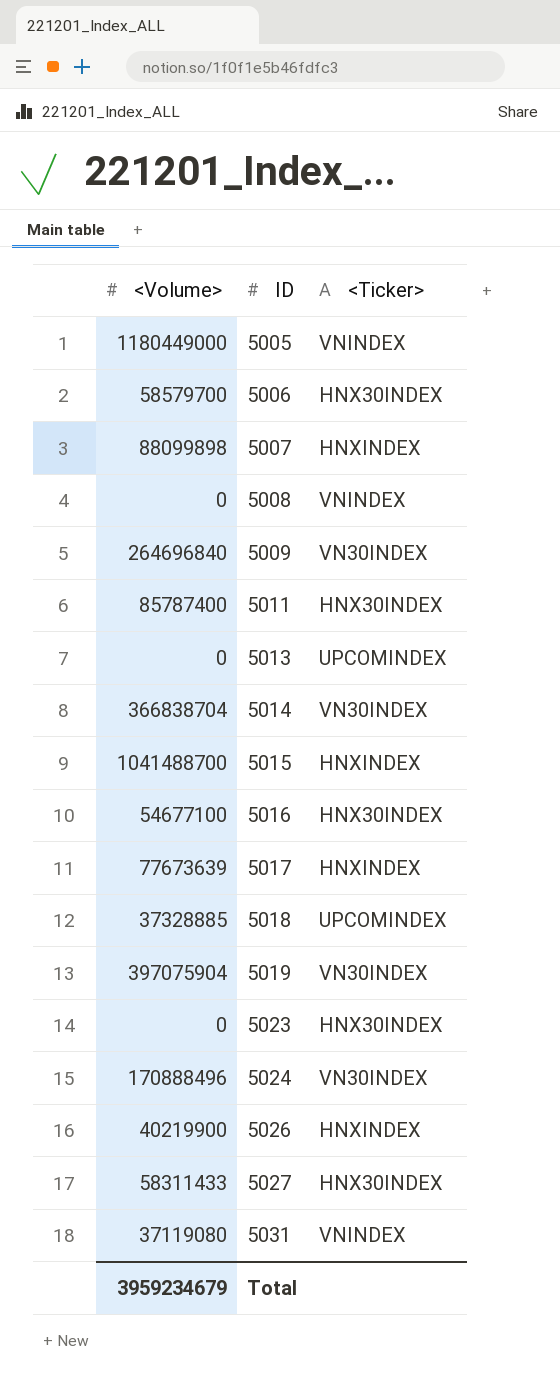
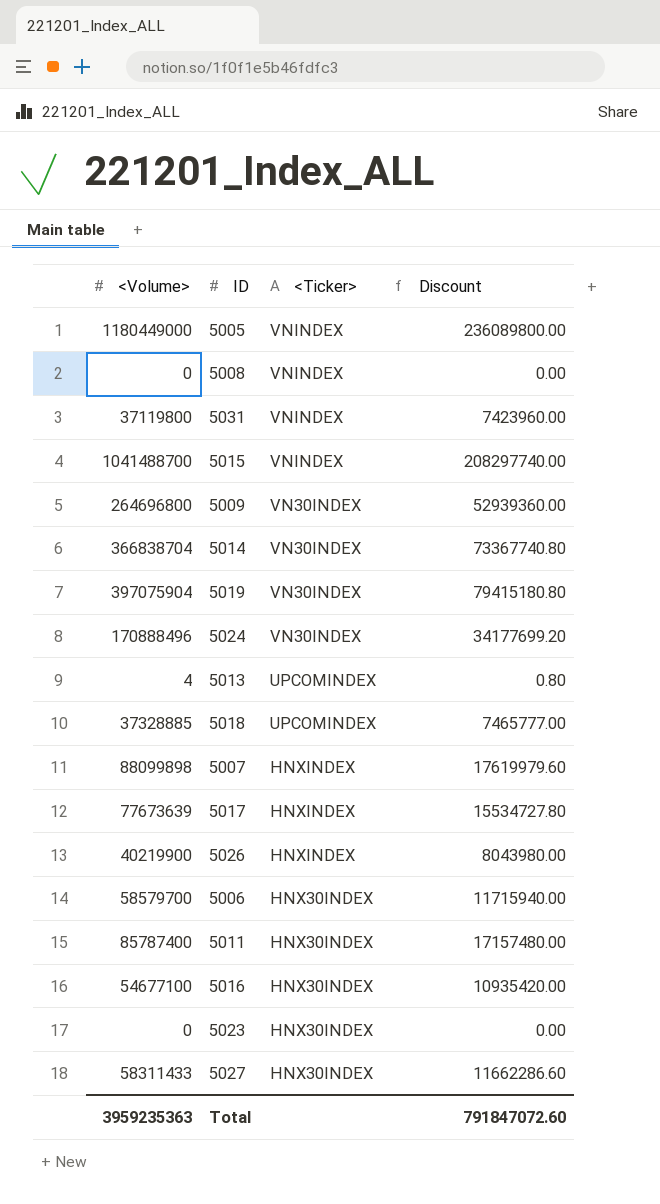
row order: ID ascending -> <Ticker> descending
column Discount | formula: none -> [<Volume>] * 0.2
5031 | <Volume>: 37119080 -> 37119800
5015 | <Ticker>: HNXINDEX -> VNINDEX
5009 | <Volume>: 264696840 -> 264696800
5013 | <Volume>: 0 -> 4
Total | <Volume>: 3959234679 -> 3959235363

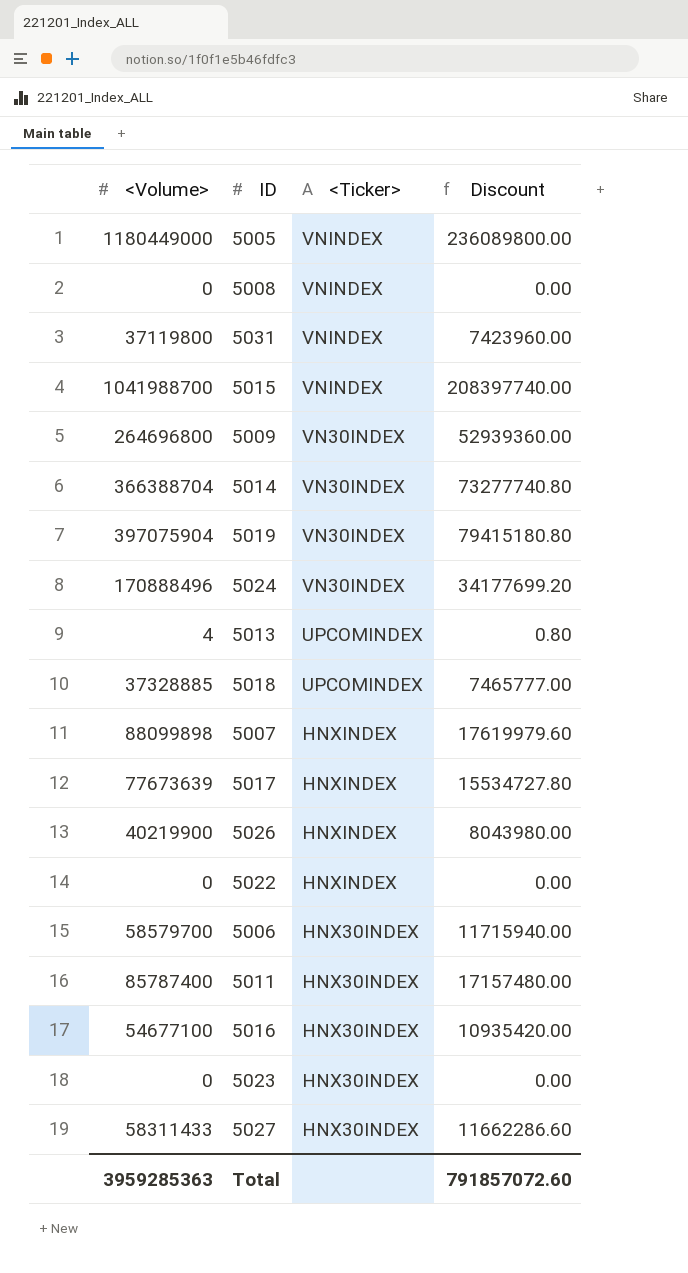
5015 | <Volume>: 1041488700 -> 1041988700
5015 | Discount: 208297740.00 -> 208397740.00
5014 | <Volume>: 366838704 -> 366388704
5014 | Discount: 73367740.80 -> 73277740.80
row 5022: none -> 0 | HNXINDEX | 0.00
Total | <Volume>: 3959235363 -> 3959285363
Total | Discount: 791847072.60 -> 791857072.60

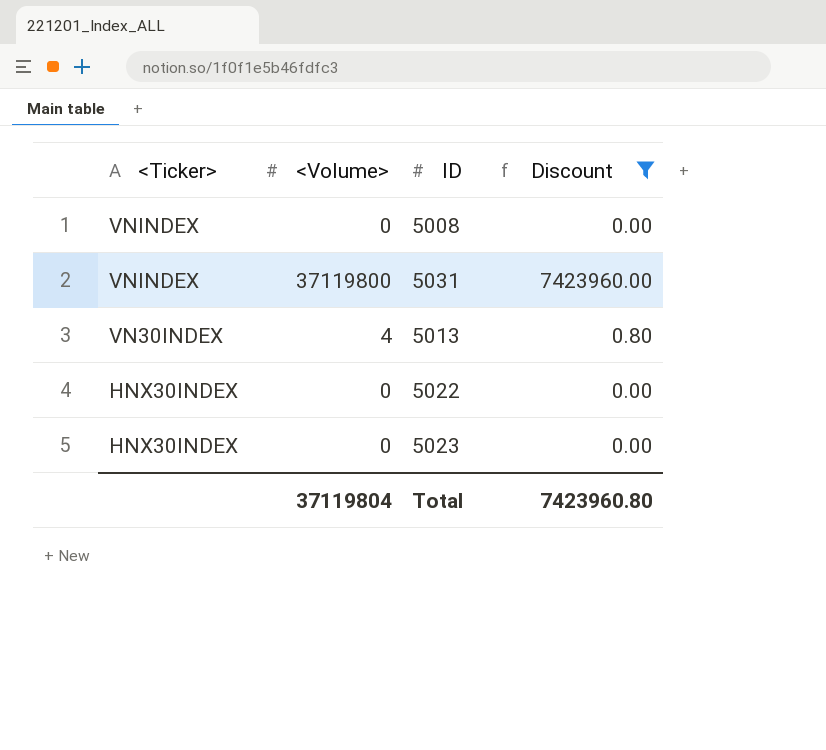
filter: none -> Discount <= 7423960.00
column <Ticker> | position: 3 -> 1
5013 | <Ticker>: UPCOMINDEX -> VN30INDEX
5022 | <Ticker>: HNXINDEX -> HNX30INDEX
Total | <Volume>: 3959285363 -> 37119804
Total | Discount: 791857072.60 -> 7423960.80

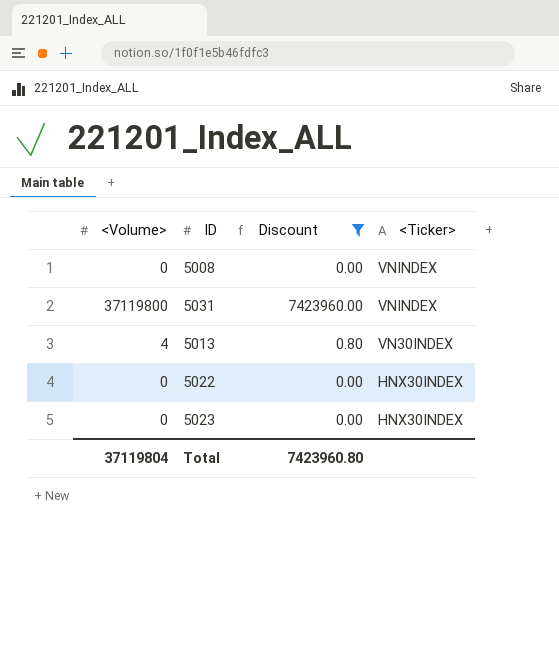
column <Ticker> | position: 1 -> 4

